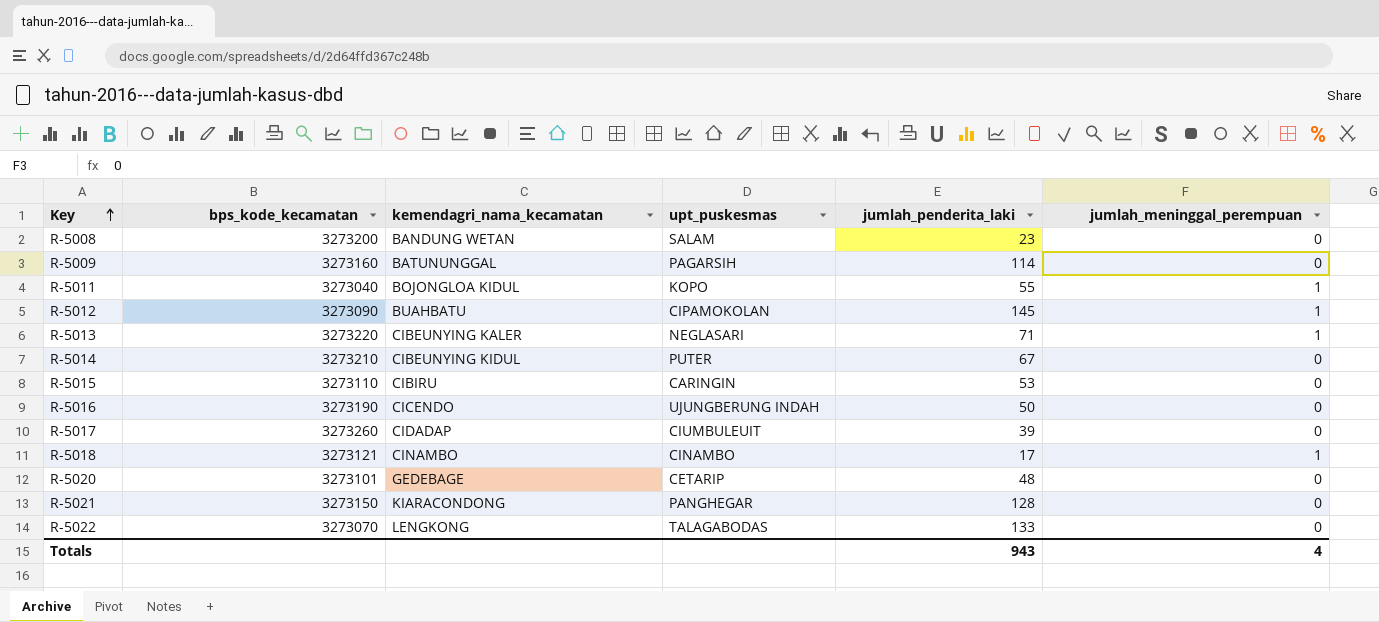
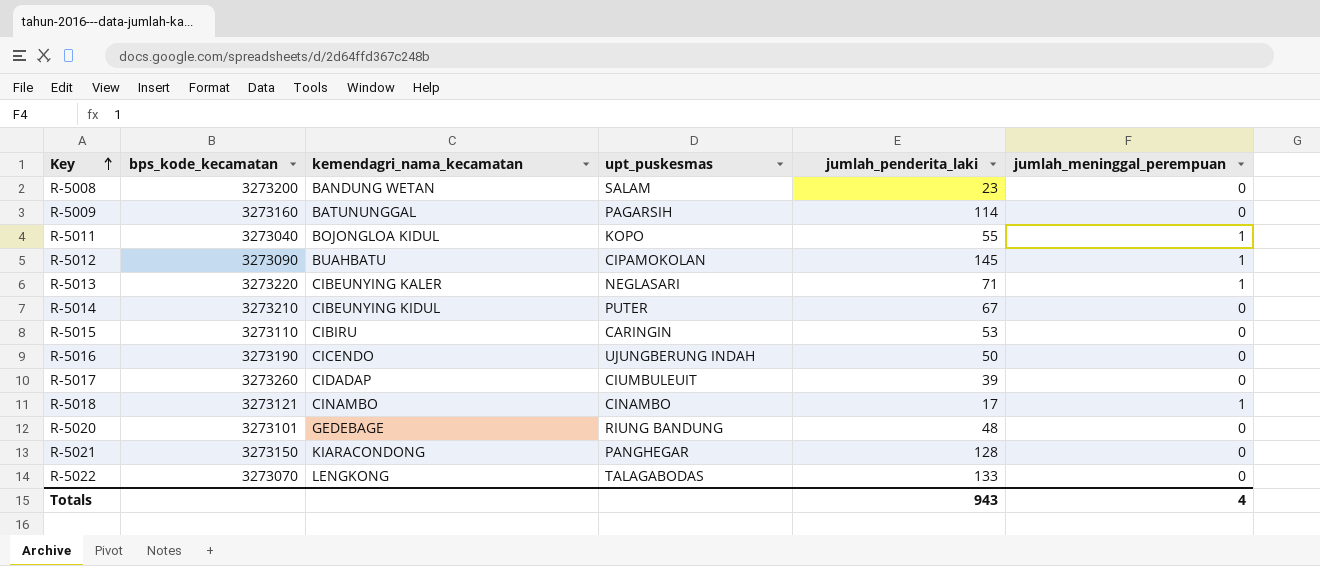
R-5020 | upt_puskesmas: CETARIP -> RIUNG BANDUNG

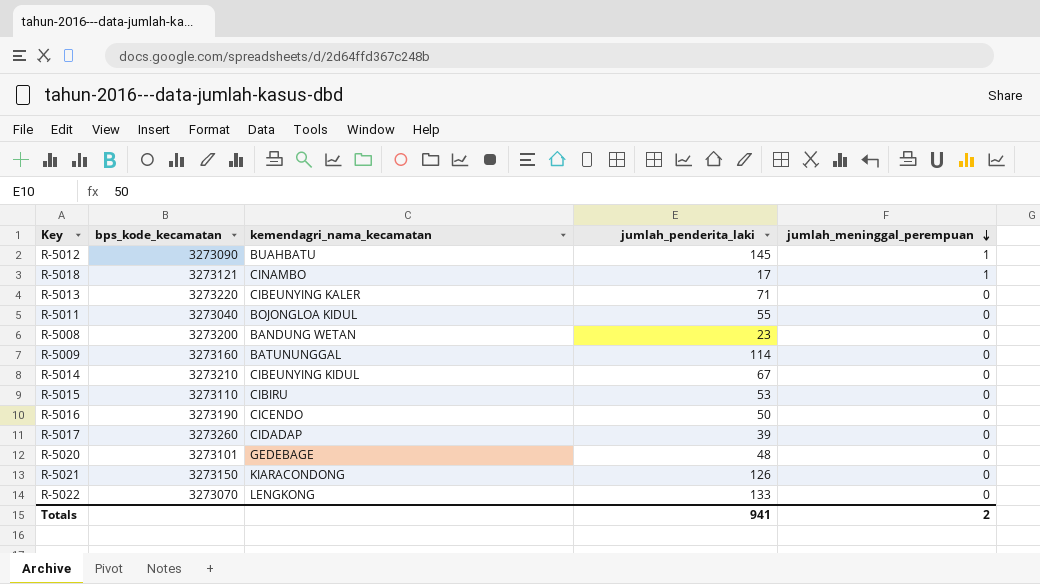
row order: Key ascending -> jumlah_meninggal_perempuan descending
column upt_puskesmas | position: 4 -> none
R-5013 | jumlah_meninggal_perempuan: 1 -> 0
R-5011 | jumlah_meninggal_perempuan: 1 -> 0
R-5021 | jumlah_penderita_laki: 128 -> 126
Totals | jumlah_penderita_laki: 943 -> 941
Totals | jumlah_meninggal_perempuan: 4 -> 2

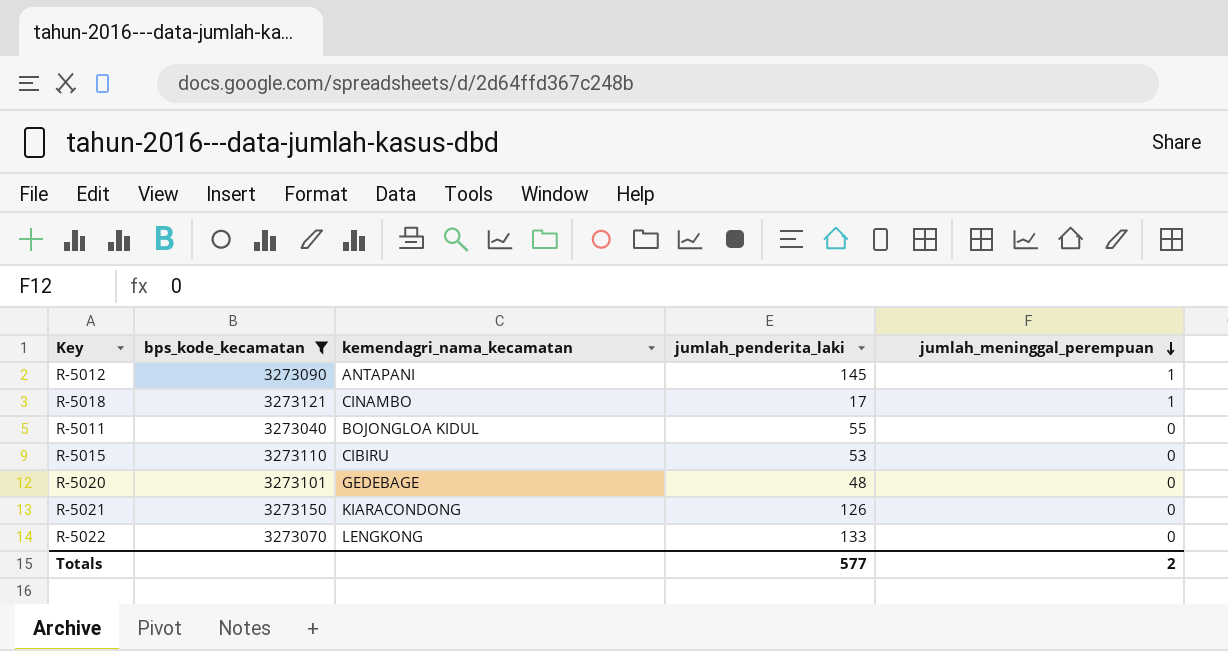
filter: none -> bps_kode_kecamatan <= 3273150
R-5012 | kemendagri_nama_kecamatan: BUAHBATU -> ANTAPANI
Totals | jumlah_penderita_laki: 941 -> 577

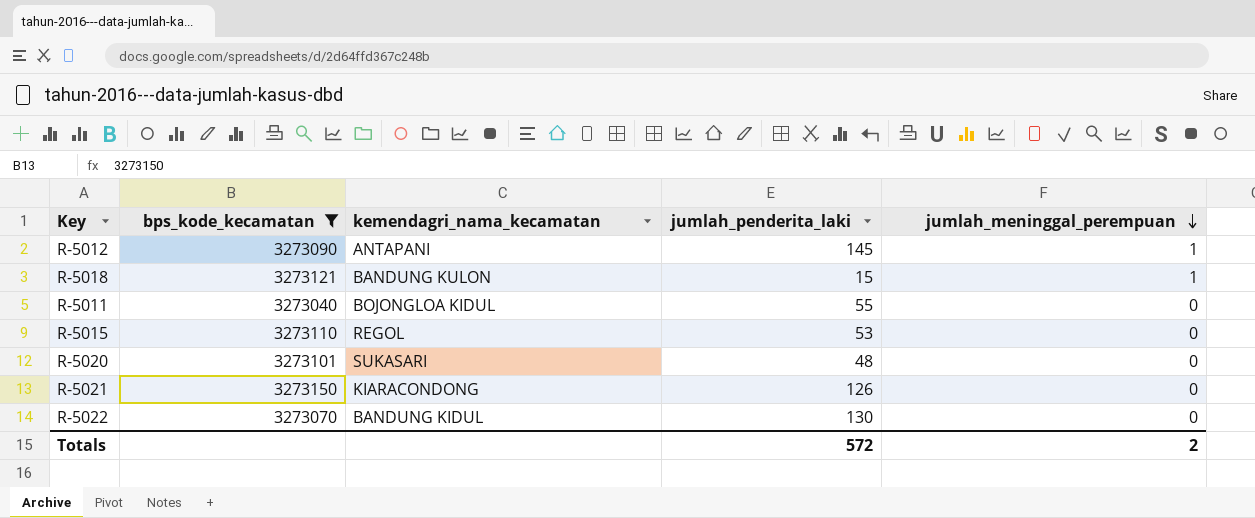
R-5018 | kemendagri_nama_kecamatan: CINAMBO -> BANDUNG KULON
R-5018 | jumlah_penderita_laki: 17 -> 15
R-5015 | kemendagri_nama_kecamatan: CIBIRU -> REGOL
R-5020 | kemendagri_nama_kecamatan: GEDEBAGE -> SUKASARI
R-5022 | kemendagri_nama_kecamatan: LENGKONG -> BANDUNG KIDUL
R-5022 | jumlah_penderita_laki: 133 -> 130
Totals | jumlah_penderita_laki: 577 -> 572

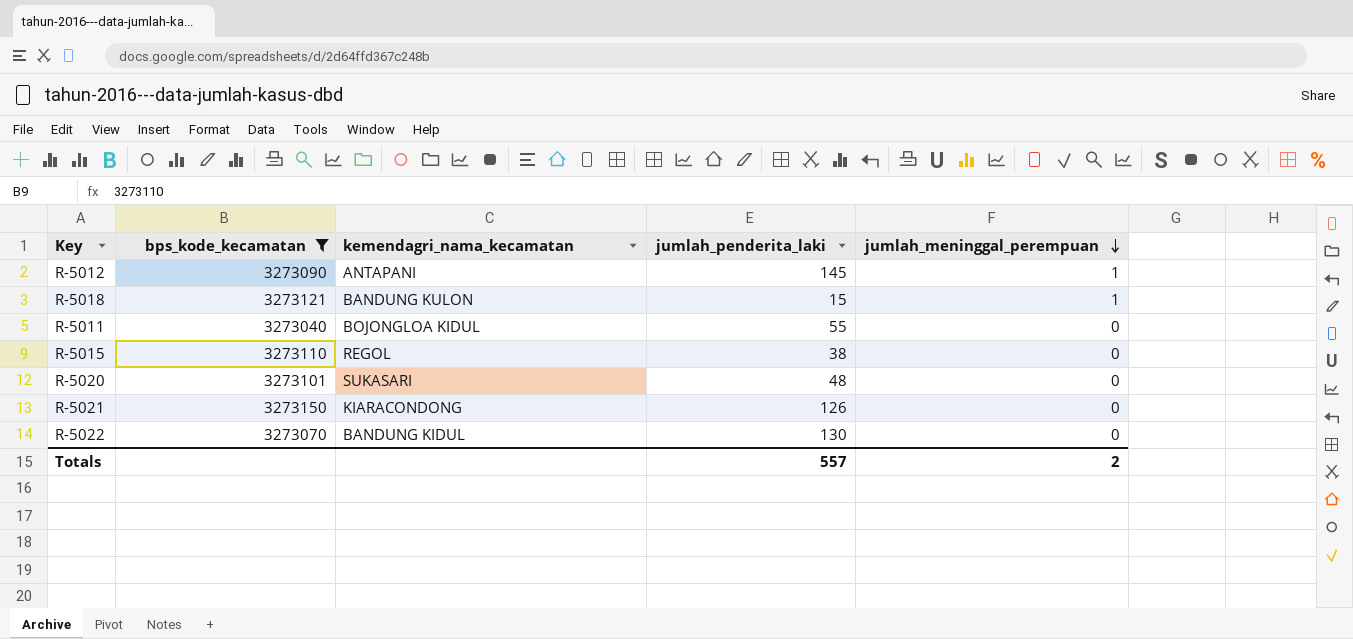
R-5015 | jumlah_penderita_laki: 53 -> 38
Totals | jumlah_penderita_laki: 572 -> 557

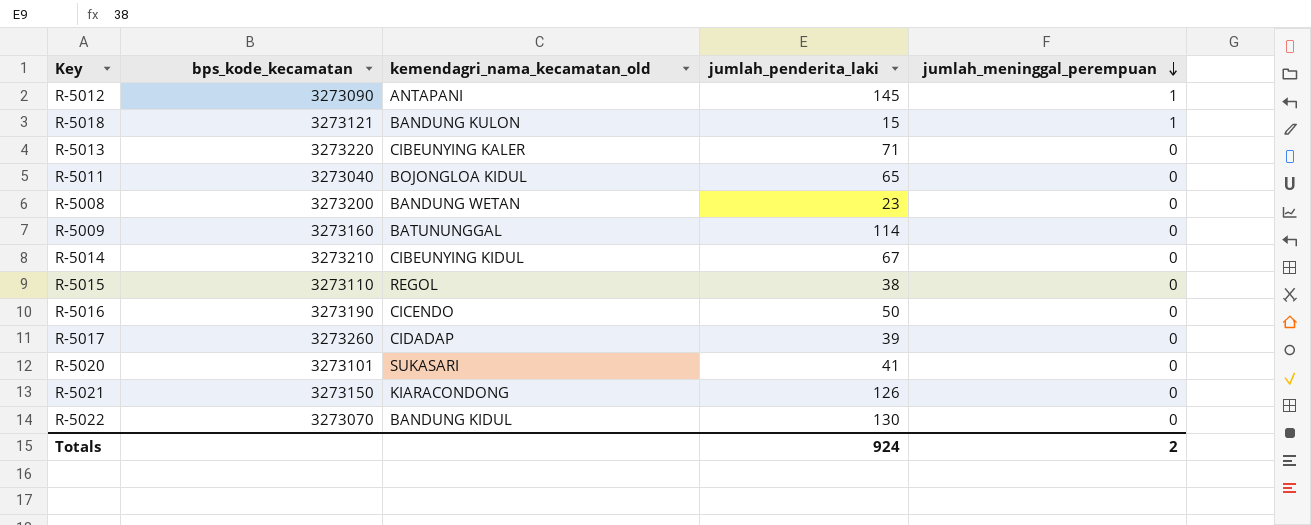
filter: bps_kode_kecamatan <= 3273150 -> none
column name: kemendagri_nama_kecamatan -> kemendagri_nama_kecamatan_old
R-5011 | jumlah_penderita_laki: 55 -> 65
R-5020 | jumlah_penderita_laki: 48 -> 41
Totals | jumlah_penderita_laki: 557 -> 924

